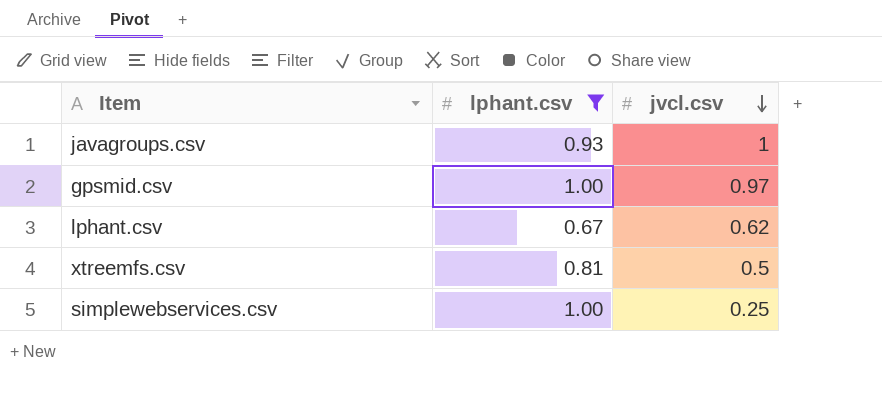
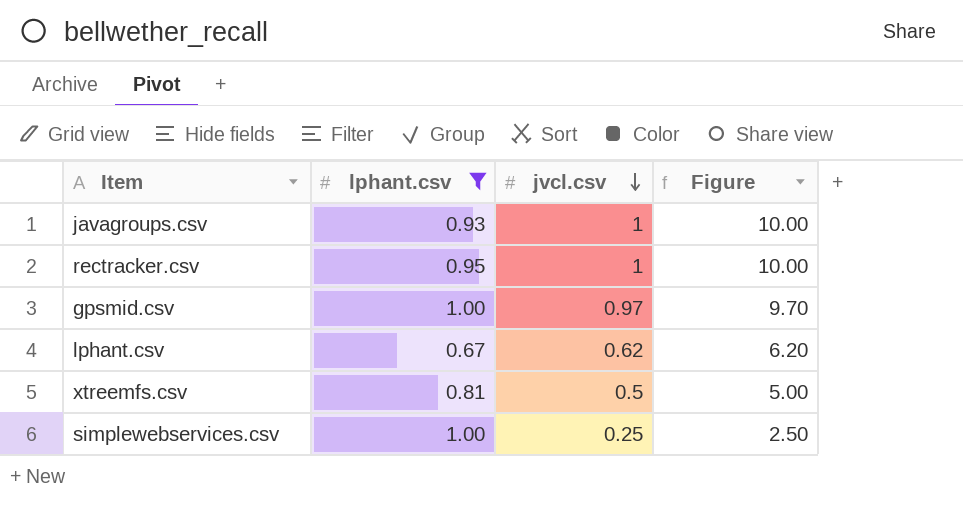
column Figure | formula: none -> [jvcl.csv] * 10
row rectracker.csv: none -> 0.95 | 1 | 10.00

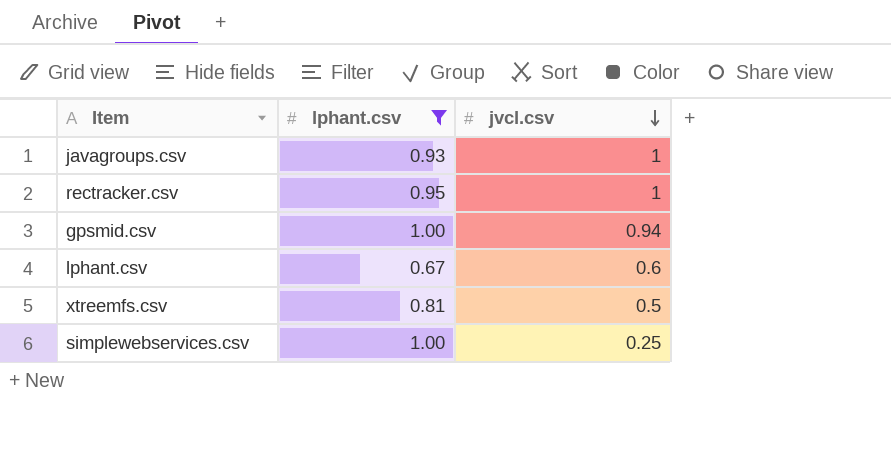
column Figure | formula: [jvcl.csv] * 10 -> none
gpsmid.csv | jvcl.csv: 0.97 -> 0.94
lphant.csv | jvcl.csv: 0.62 -> 0.6

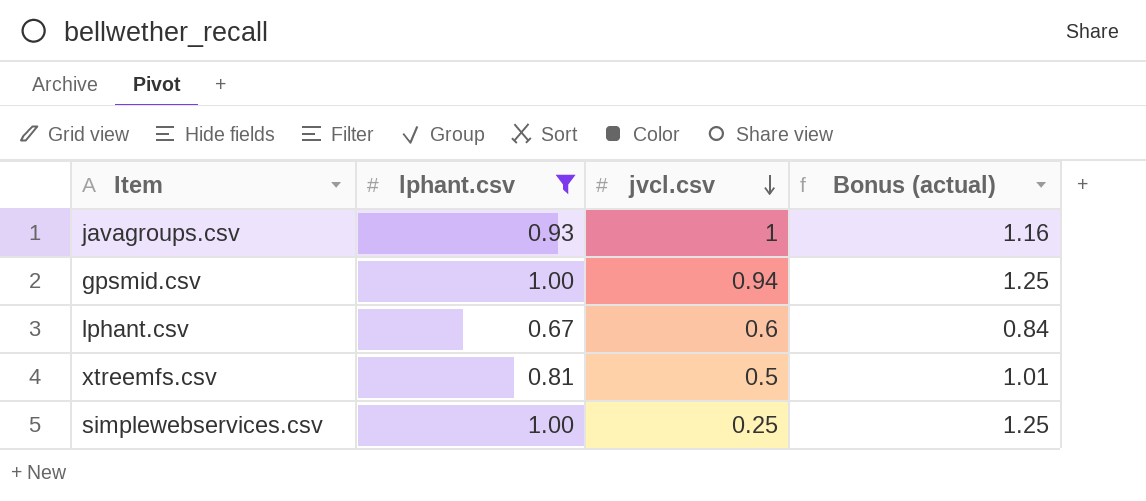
column Bonus (actual) | formula: none -> [lphant.csv] * 1.25
row rectracker.csv: 0.95 | 1 -> none

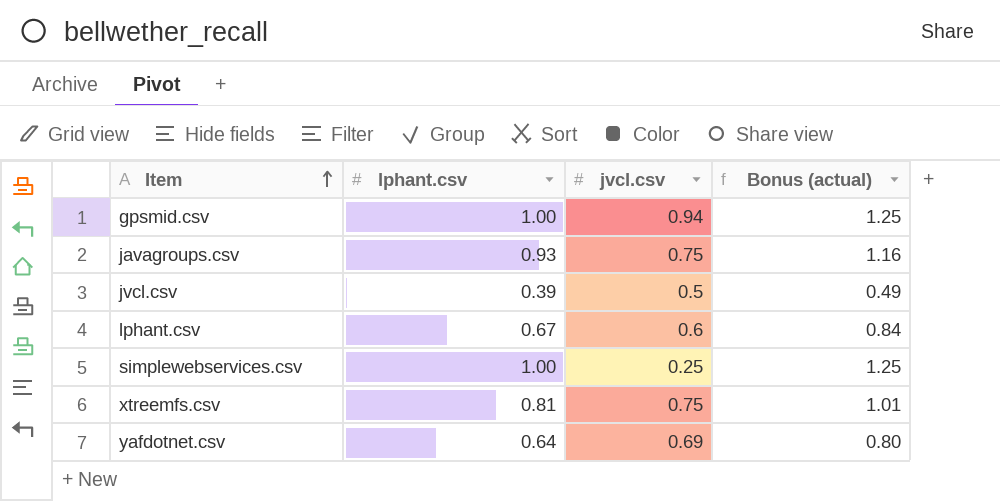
filter: lphant.csv >= 0.67 -> none
row order: jvcl.csv descending -> Item ascending
javagroups.csv | jvcl.csv: 1 -> 0.75
xtreemfs.csv | jvcl.csv: 0.5 -> 0.75

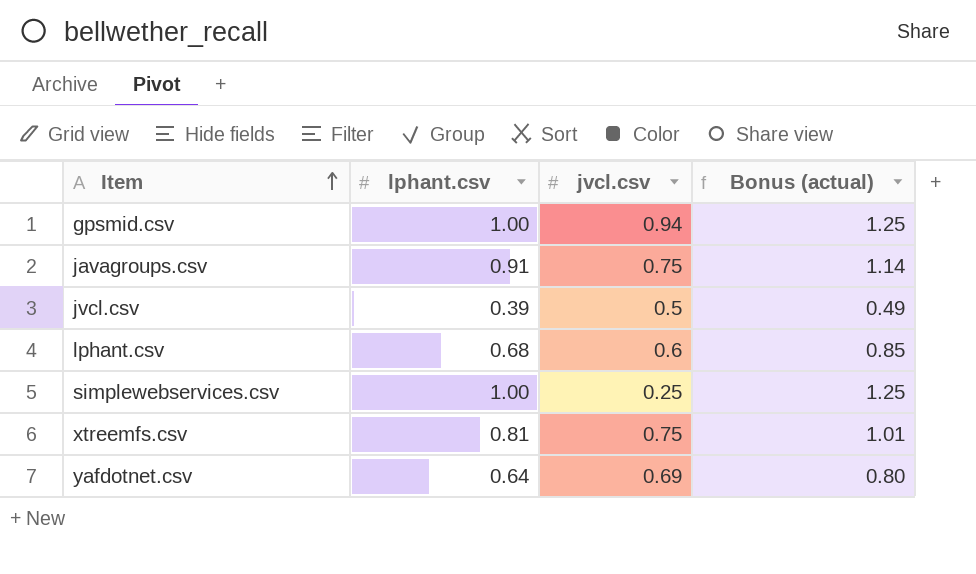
javagroups.csv | lphant.csv: 0.93 -> 0.91
javagroups.csv | Bonus (actual): 1.16 -> 1.14
lphant.csv | lphant.csv: 0.67 -> 0.68
lphant.csv | Bonus (actual): 0.84 -> 0.85

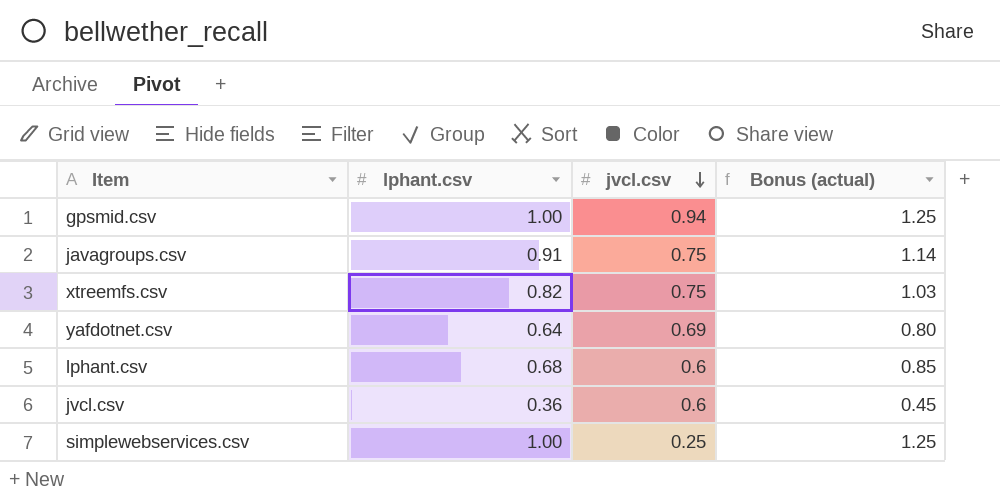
row order: Item ascending -> jvcl.csv descending
xtreemfs.csv | lphant.csv: 0.81 -> 0.82
xtreemfs.csv | Bonus (actual): 1.01 -> 1.03
jvcl.csv | lphant.csv: 0.39 -> 0.36
jvcl.csv | jvcl.csv: 0.5 -> 0.6
jvcl.csv | Bonus (actual): 0.49 -> 0.45

